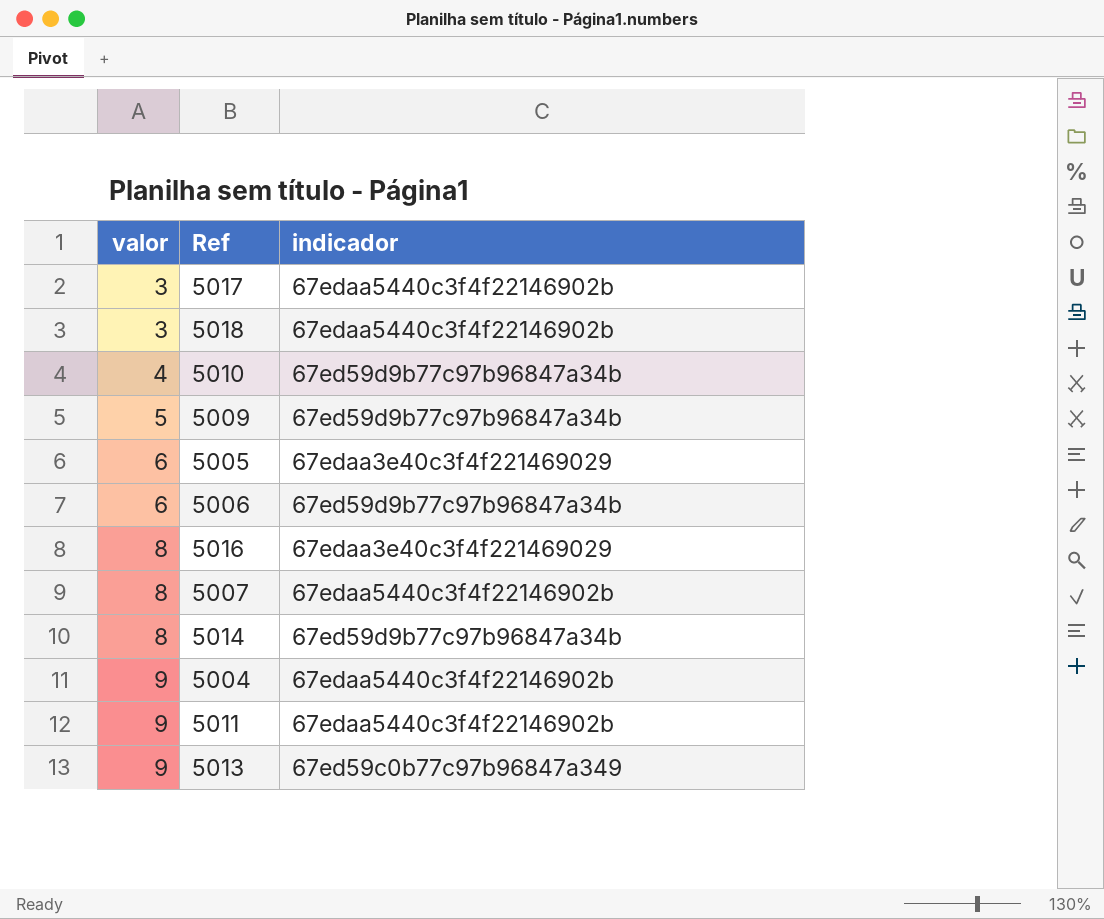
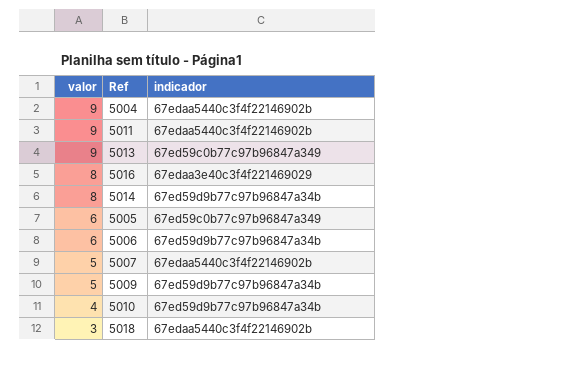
row order: valor ascending -> valor descending
row 5017: 3 | 67edaa5440c3f4f22146902b -> none
5005 | indicador: 67edaa3e40c3f4f221469029 -> 67ed59c0b77c97b96847a349
5007 | valor: 8 -> 5

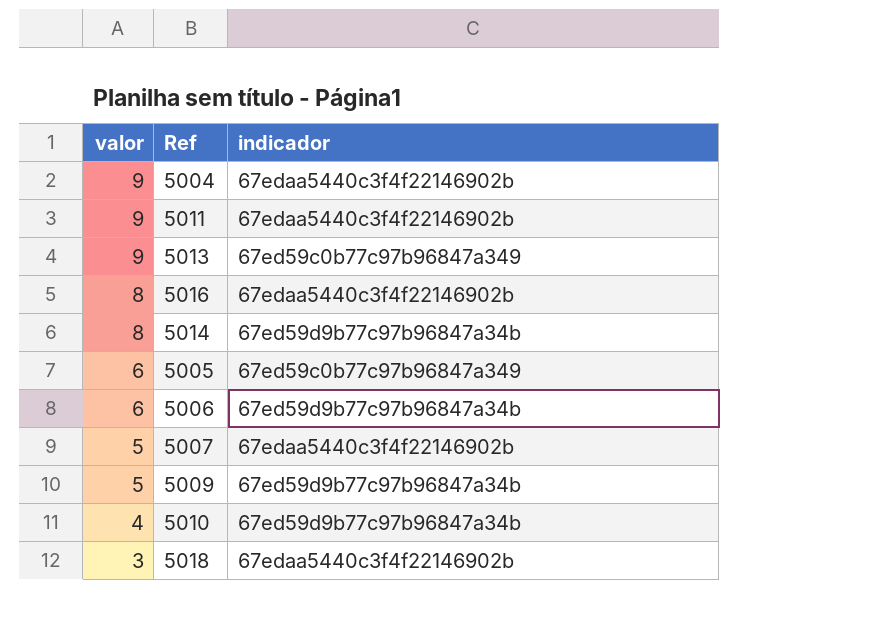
5016 | indicador: 67edaa3e40c3f4f221469029 -> 67edaa5440c3f4f22146902b

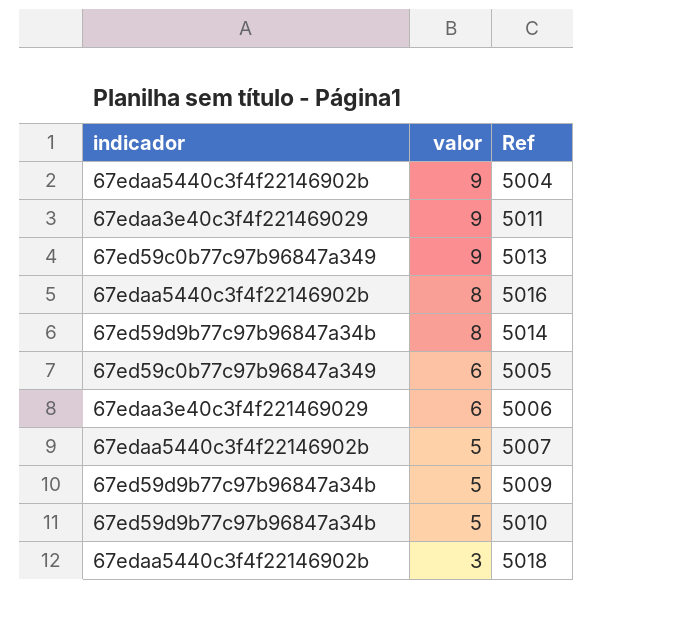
column indicador | position: 3 -> 1
5011 | indicador: 67edaa5440c3f4f22146902b -> 67edaa3e40c3f4f221469029
5006 | indicador: 67ed59d9b77c97b96847a34b -> 67edaa3e40c3f4f221469029
5010 | valor: 4 -> 5

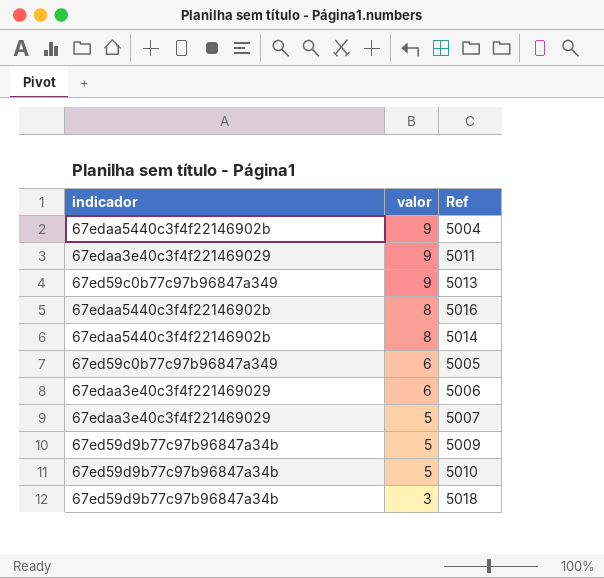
5014 | indicador: 67ed59d9b77c97b96847a34b -> 67edaa5440c3f4f22146902b
5007 | indicador: 67edaa5440c3f4f22146902b -> 67edaa3e40c3f4f221469029
5018 | indicador: 67edaa5440c3f4f22146902b -> 67ed59d9b77c97b96847a34b

